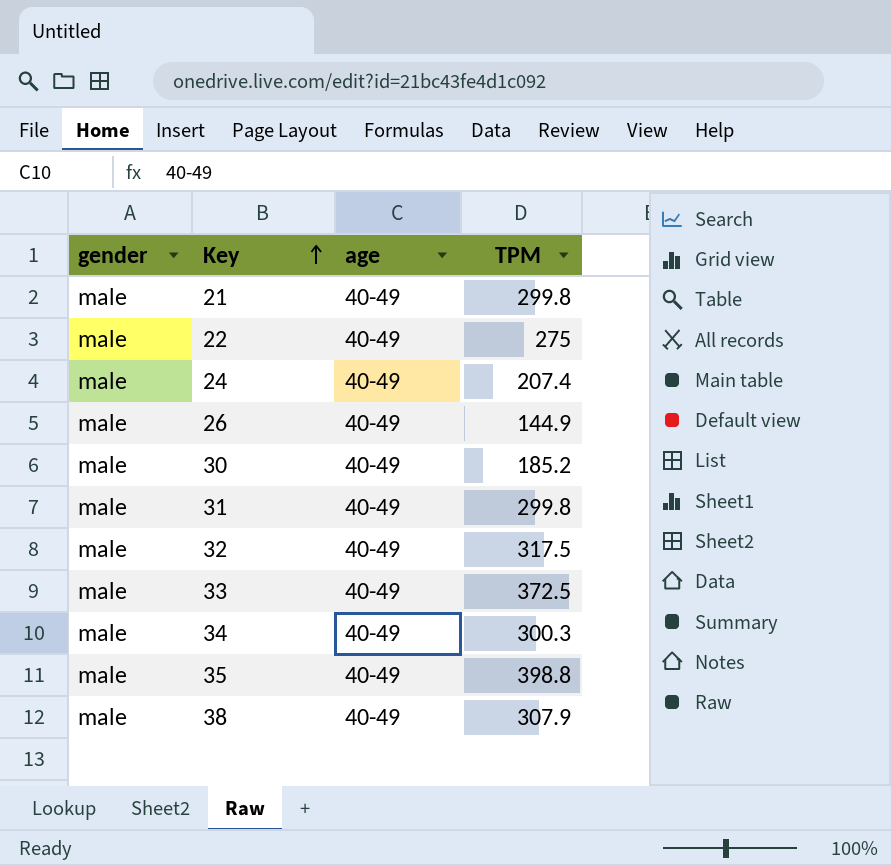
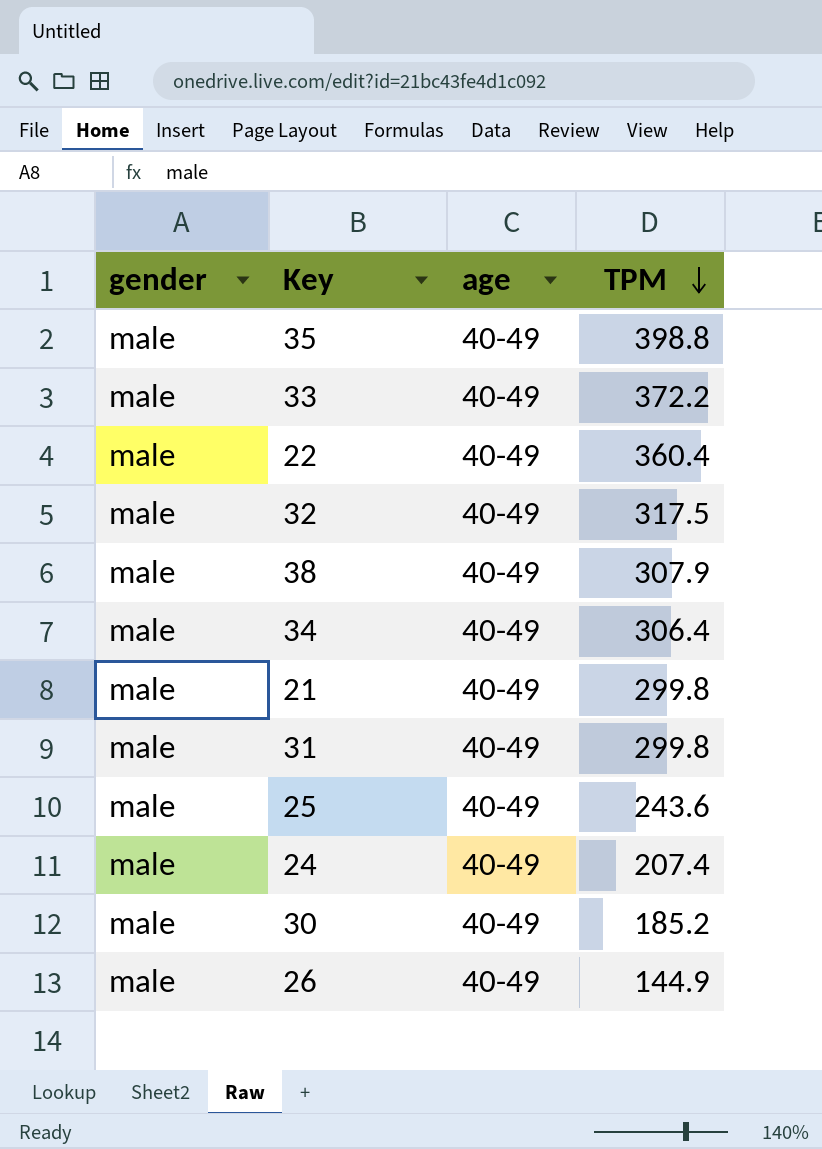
row order: Key ascending -> TPM descending
33 | TPM: 372.5 -> 372.2
22 | TPM: 275 -> 360.4
34 | TPM: 300.3 -> 306.4
row 25: none -> male | 40-49 | 243.6

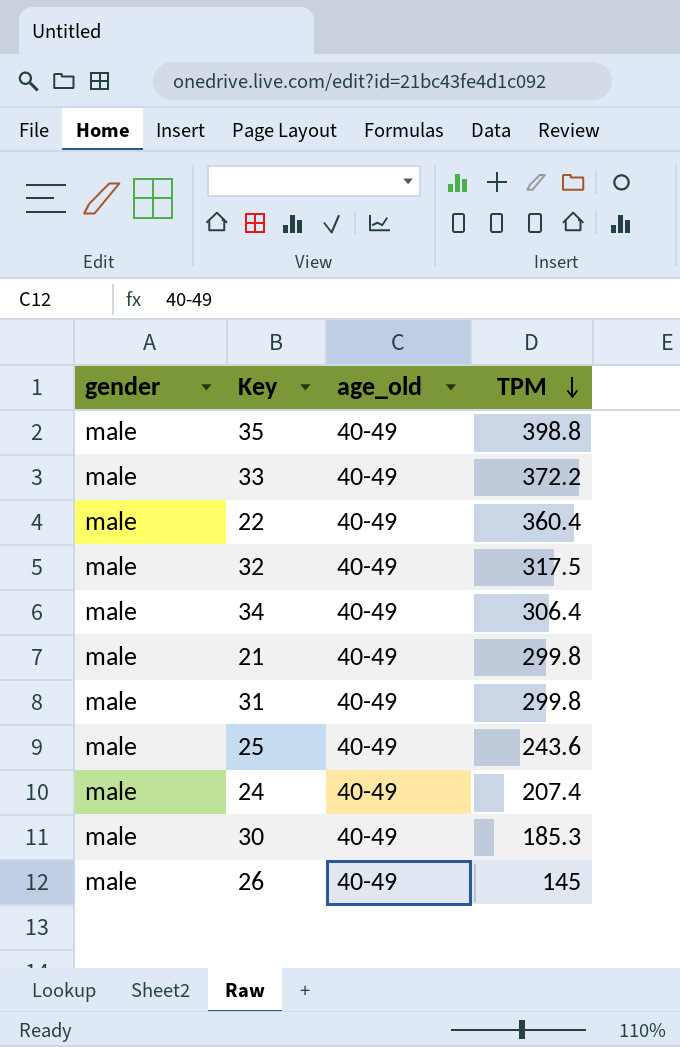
column name: age -> age_old
row 38: male | 40-49 | 307.9 -> none
30 | TPM: 185.2 -> 185.3
26 | TPM: 144.9 -> 145

